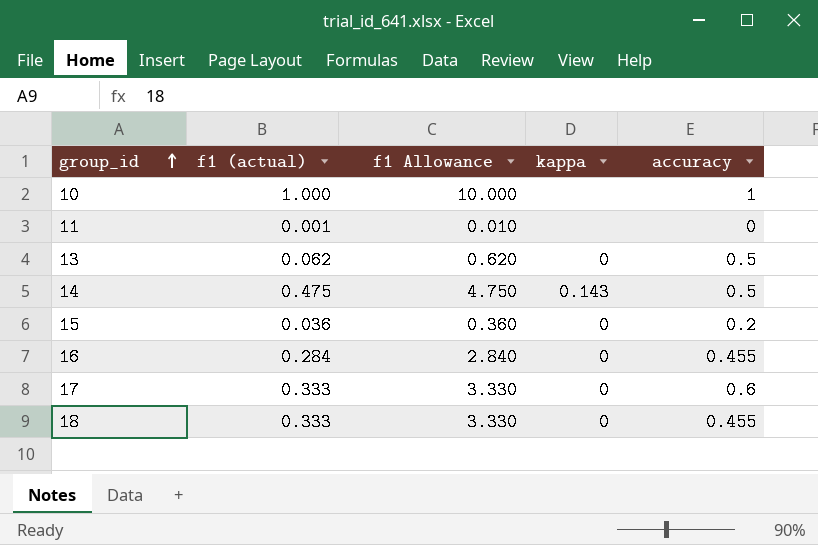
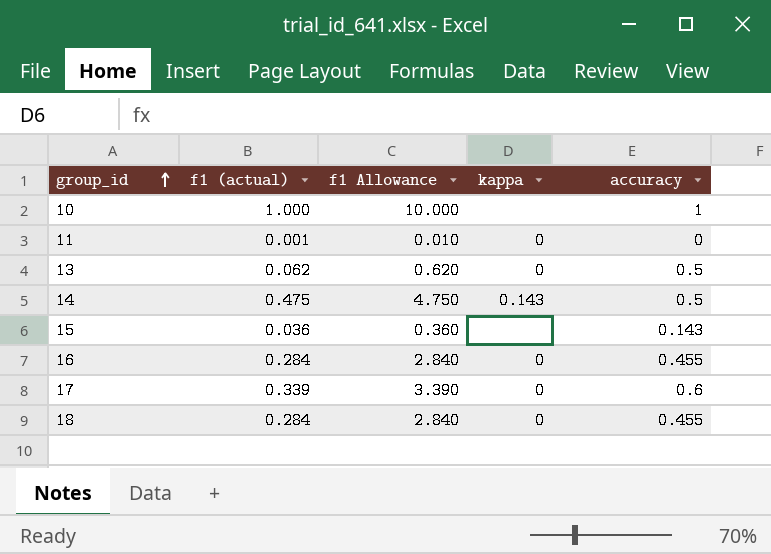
11 | kappa: none -> 0
15 | kappa: 0 -> none
15 | accuracy: 0.2 -> 0.143
17 | f1 (actual): 0.333 -> 0.339
17 | f1 Allowance: 3.330 -> 3.390
18 | f1 (actual): 0.333 -> 0.284
18 | f1 Allowance: 3.330 -> 2.840

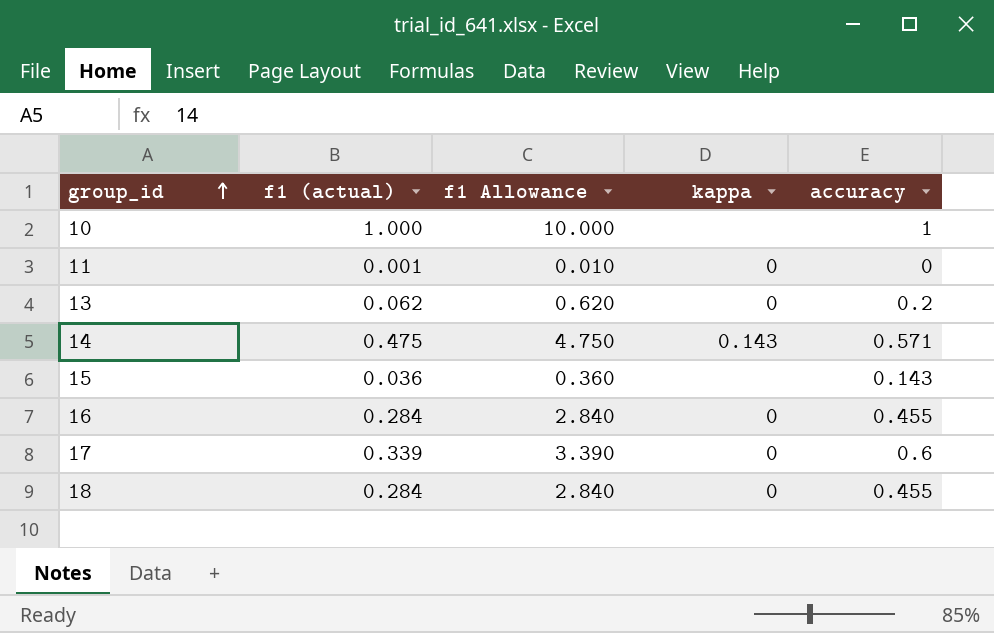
13 | accuracy: 0.5 -> 0.2
14 | accuracy: 0.5 -> 0.571

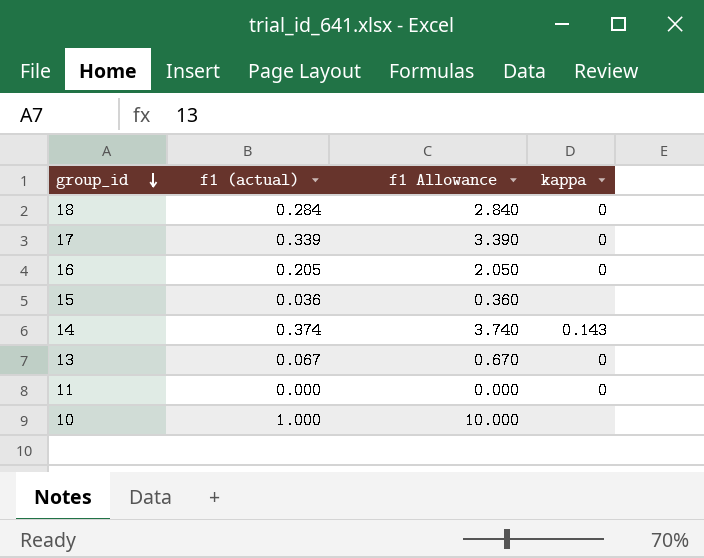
row order: group_id ascending -> group_id descending
column accuracy | position: 5 -> none
16 | f1 (actual): 0.284 -> 0.205
16 | f1 Allowance: 2.840 -> 2.050
14 | f1 (actual): 0.475 -> 0.374
14 | f1 Allowance: 4.750 -> 3.740
13 | f1 (actual): 0.062 -> 0.067
13 | f1 Allowance: 0.620 -> 0.670
11 | f1 (actual): 0.001 -> 0.000
11 | f1 Allowance: 0.010 -> 0.000

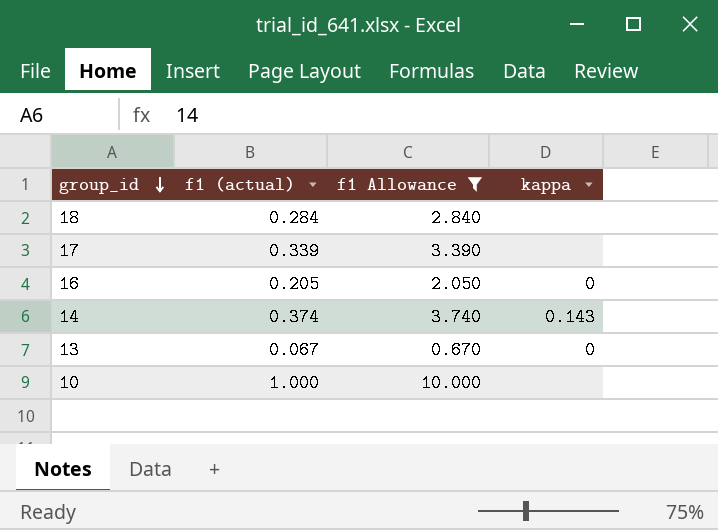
filter: none -> f1 Allowance >= 0.670
18 | kappa: 0 -> none
17 | kappa: 0 -> none

